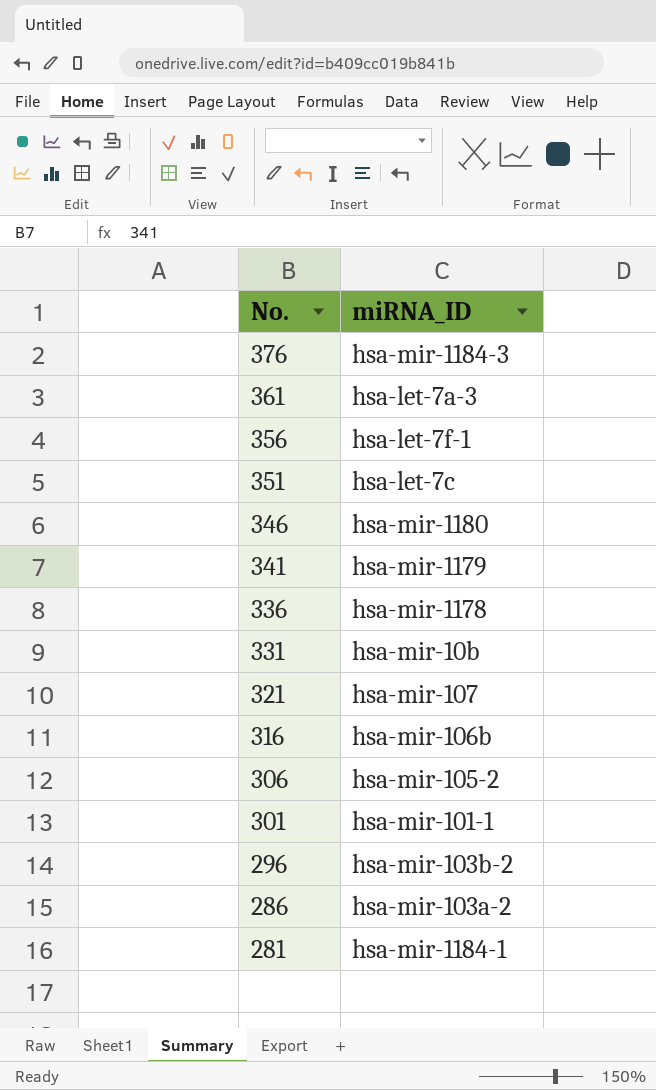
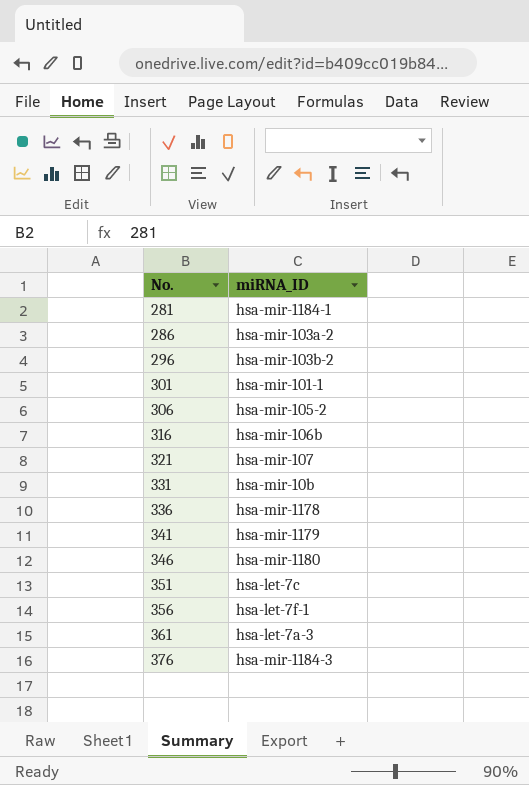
row order: No. descending -> No. ascending

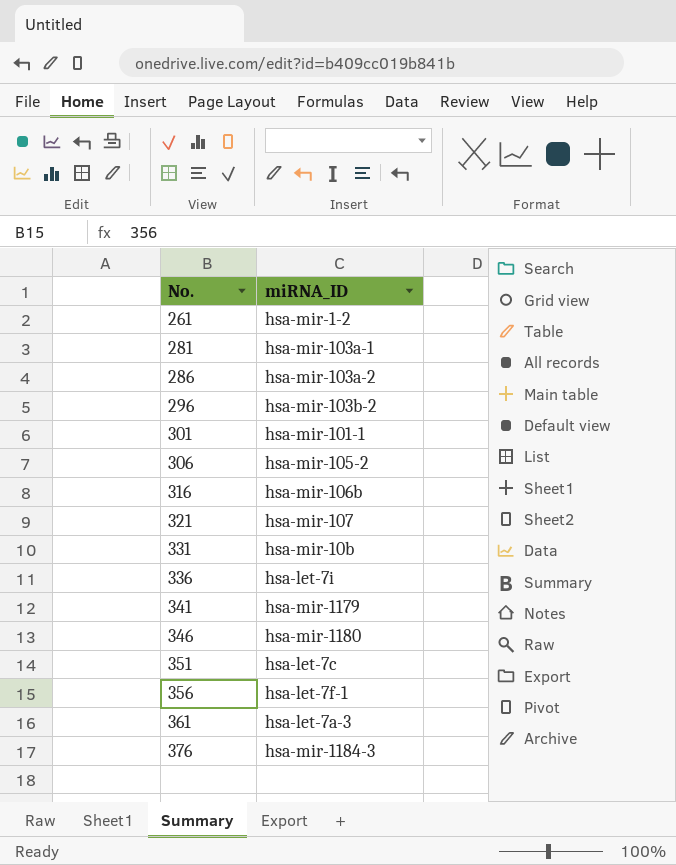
row 261: none -> hsa-mir-1-2
281 | miRNA_ID: hsa-mir-1184-1 -> hsa-mir-103a-1
336 | miRNA_ID: hsa-mir-1178 -> hsa-let-7i

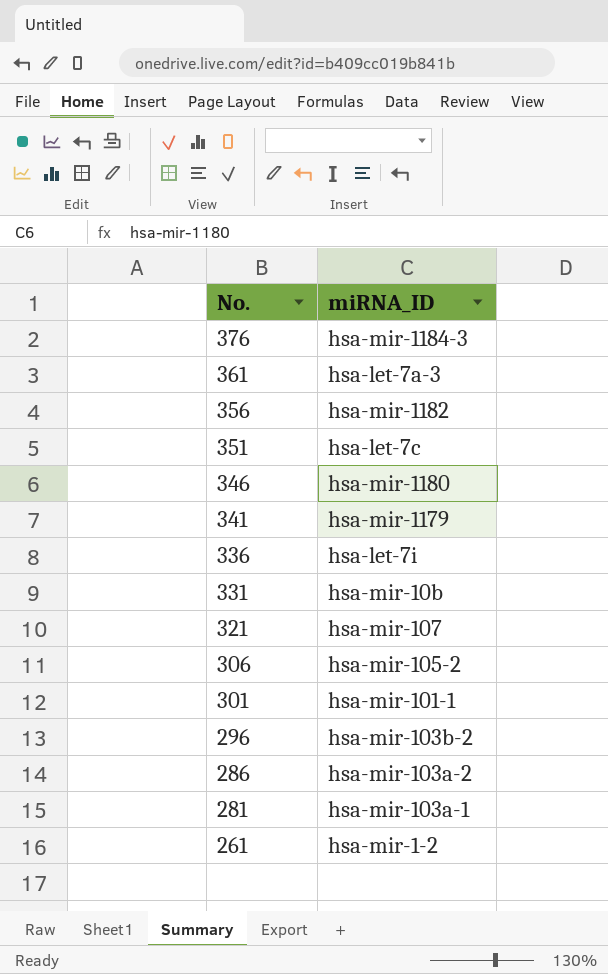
row order: No. ascending -> No. descending
row 316: hsa-mir-106b -> none
356 | miRNA_ID: hsa-let-7f-1 -> hsa-mir-1182

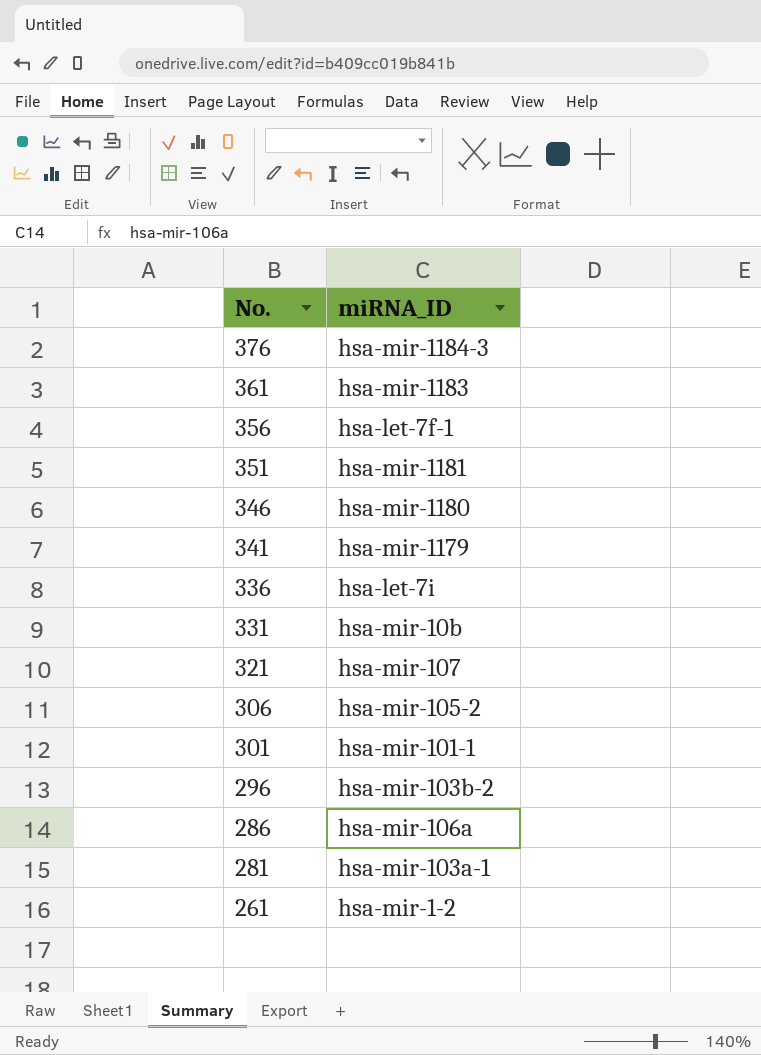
361 | miRNA_ID: hsa-let-7a-3 -> hsa-mir-1183
356 | miRNA_ID: hsa-mir-1182 -> hsa-let-7f-1
351 | miRNA_ID: hsa-let-7c -> hsa-mir-1181
286 | miRNA_ID: hsa-mir-103a-2 -> hsa-mir-106a

